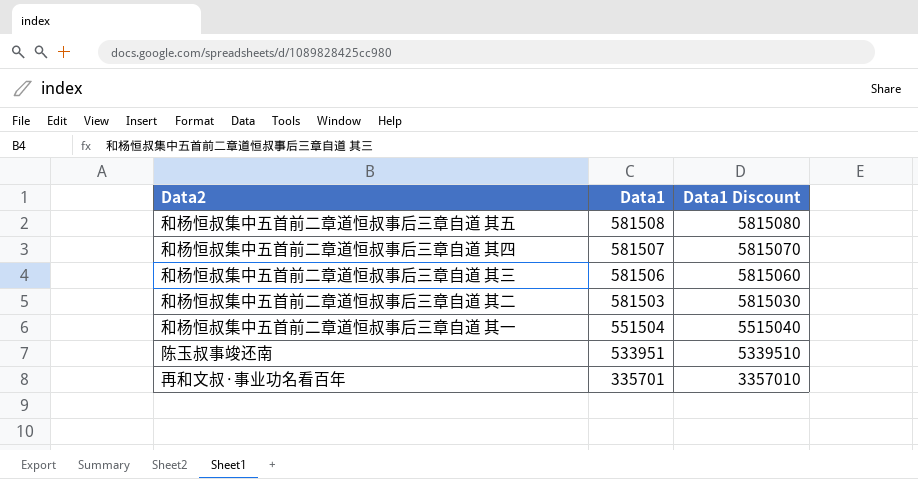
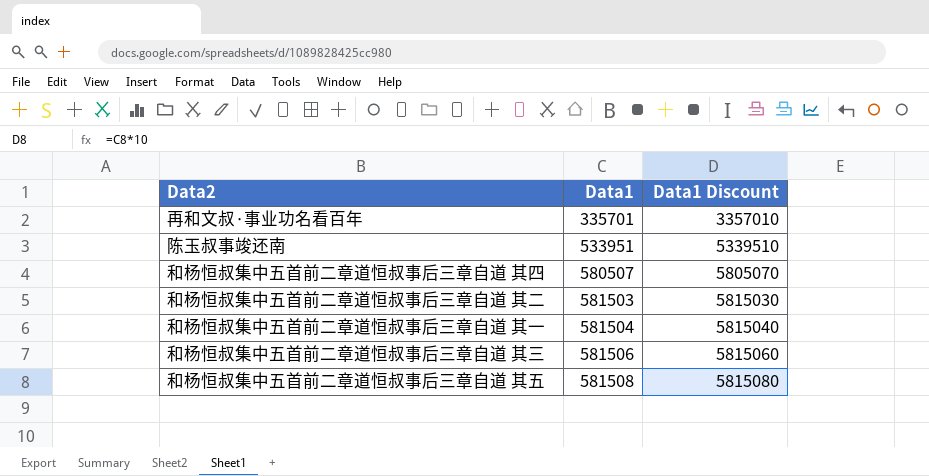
row order: Data1 descending -> Data1 ascending
和杨恒叔集中五首前二章道恒叔事后三章自道 其四 | Data1: 581507 -> 580507
和杨恒叔集中五首前二章道恒叔事后三章自道 其四 | Data1 Discount: 5815070 -> 5805070
和杨恒叔集中五首前二章道恒叔事后三章自道 其一 | Data1: 551504 -> 581504
和杨恒叔集中五首前二章道恒叔事后三章自道 其一 | Data1 Discount: 5515040 -> 5815040

